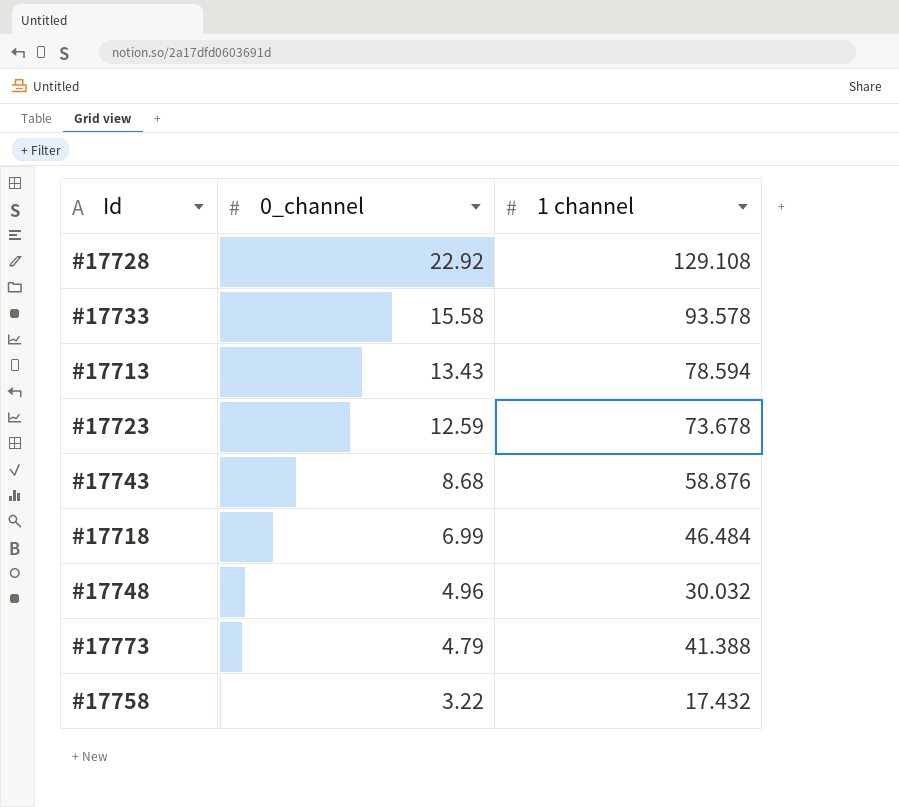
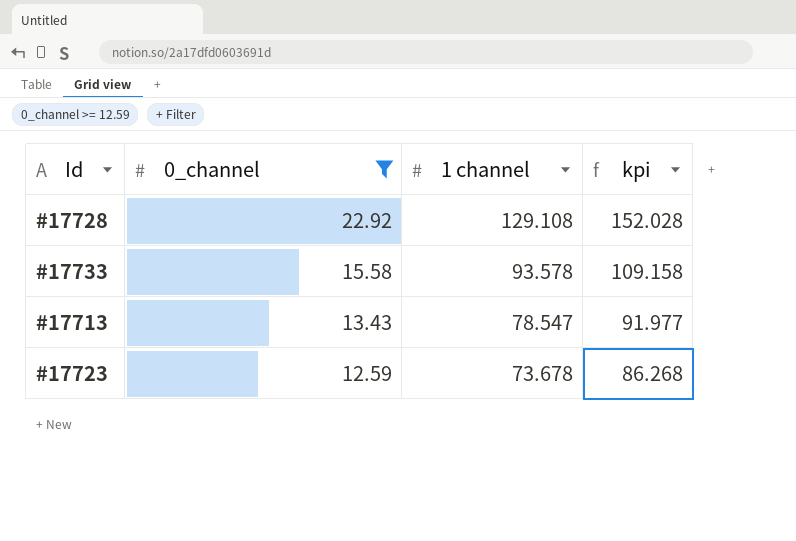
filter: none -> 0_channel >= 12.59
column kpi | formula: none -> [0_channel] + [1 channel]
#17713 | 1 channel: 78.594 -> 78.547

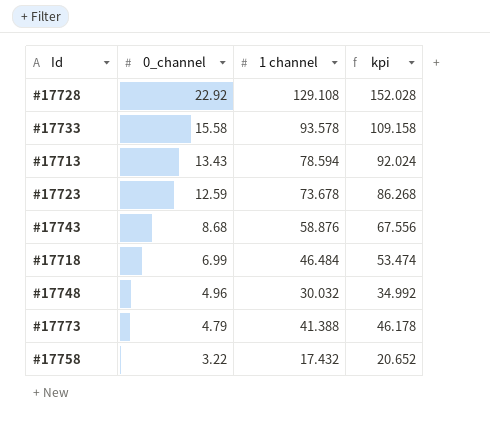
filter: 0_channel >= 12.59 -> none
#17713 | 1 channel: 78.547 -> 78.594
#17713 | kpi: 91.977 -> 92.024

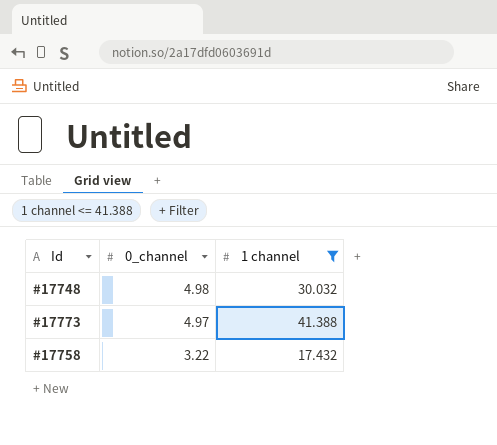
filter: none -> 1 channel <= 41.388
column kpi | formula: [0_channel] + [1 channel] -> none
#17748 | 0_channel: 4.96 -> 4.98
#17773 | 0_channel: 4.79 -> 4.97

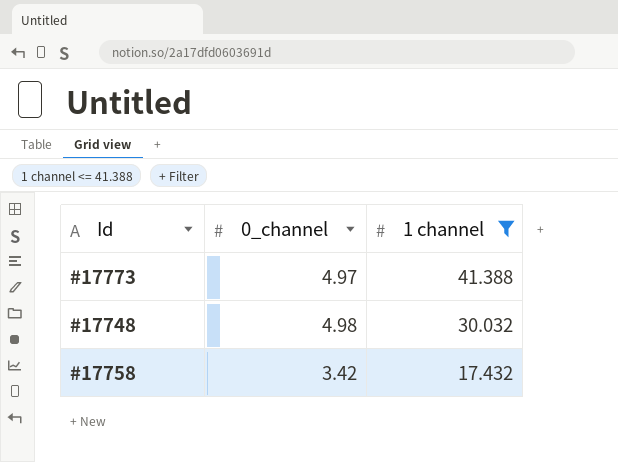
row order: 0_channel descending -> 1 channel descending
#17758 | 0_channel: 3.22 -> 3.42

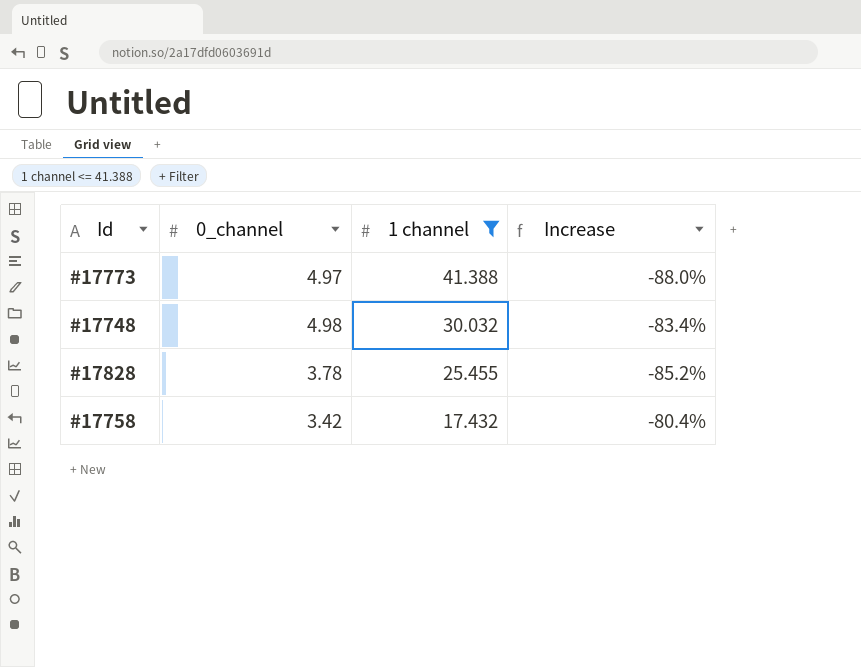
column Increase | formula: none -> ([0_channel] - [1 channel]) / [1 channel]
row #17828: none -> 3.78 | 25.455 | -85.2%

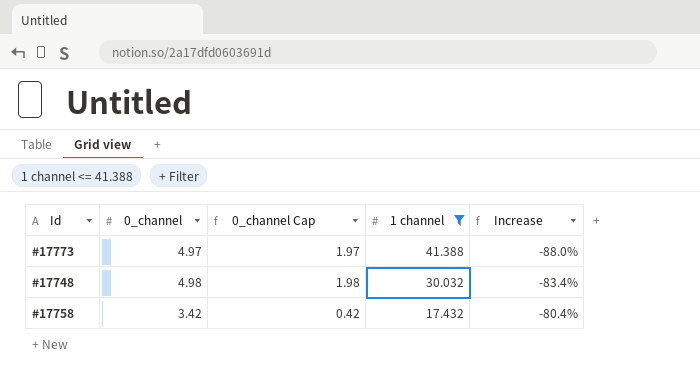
column 0_channel Cap | formula: none -> [0_channel] - 3
row #17828: 3.78 | 25.455 | -85.2% -> none

